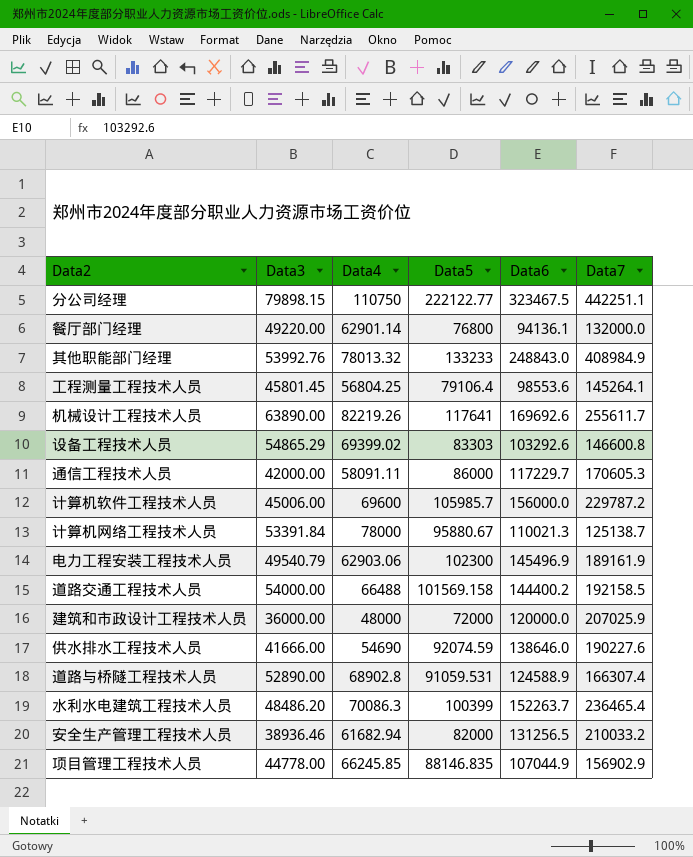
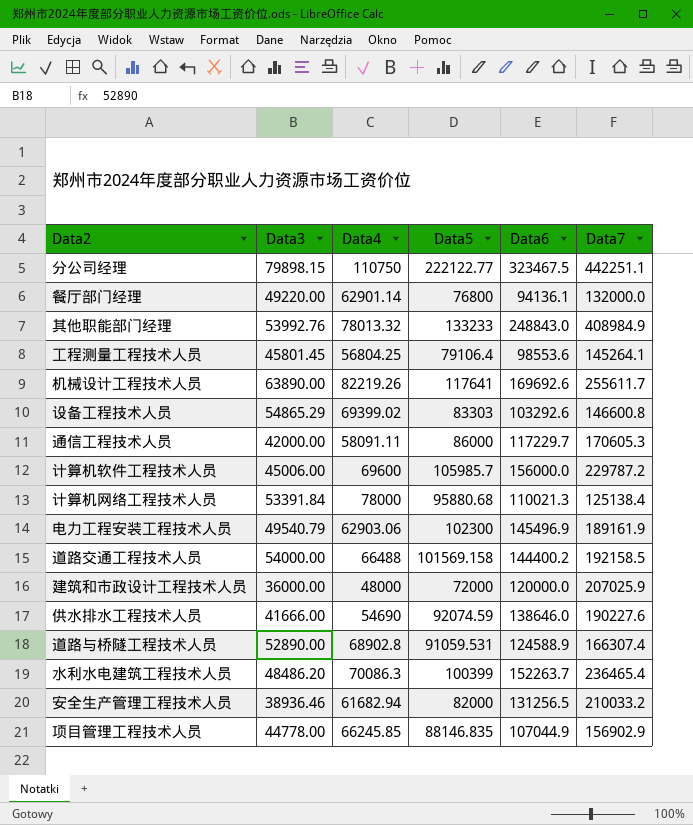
计算机网络工程技术人员 | Data5: 95880.67 -> 95880.68
计算机网络工程技术人员 | Data7: 125138.7 -> 125138.4

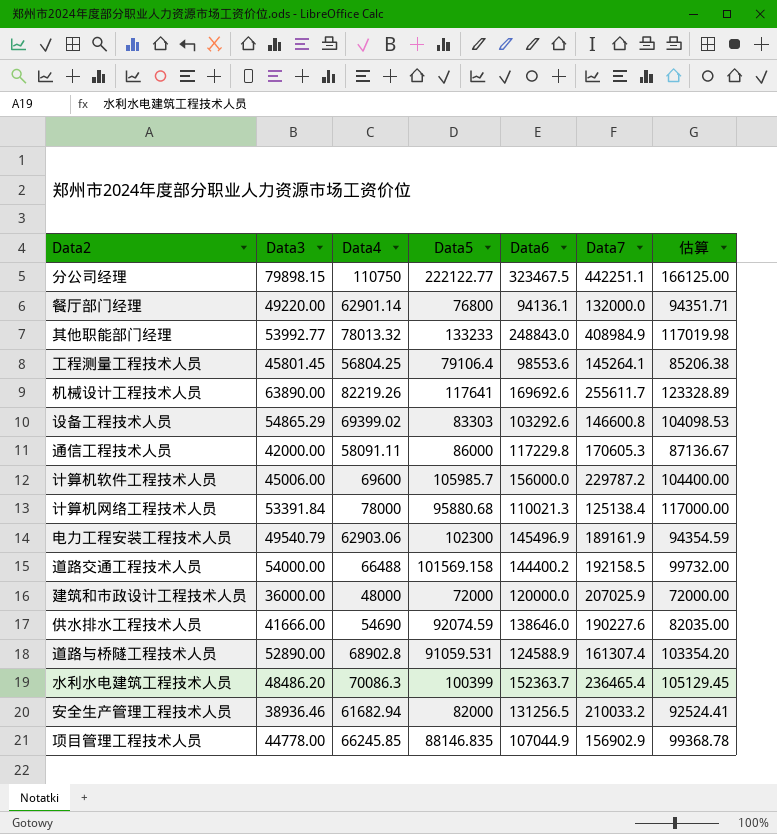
column 估算 | formula: none -> [Data4] * 1.5
其他职能部门经理 | Data3: 53992.76 -> 53992.77
通信工程技术人员 | Data6: 117229.7 -> 117229.8
道路与桥隧工程技术人员 | Data7: 166307.4 -> 161307.4
水利水电建筑工程技术人员 | Data6: 152263.7 -> 152363.7

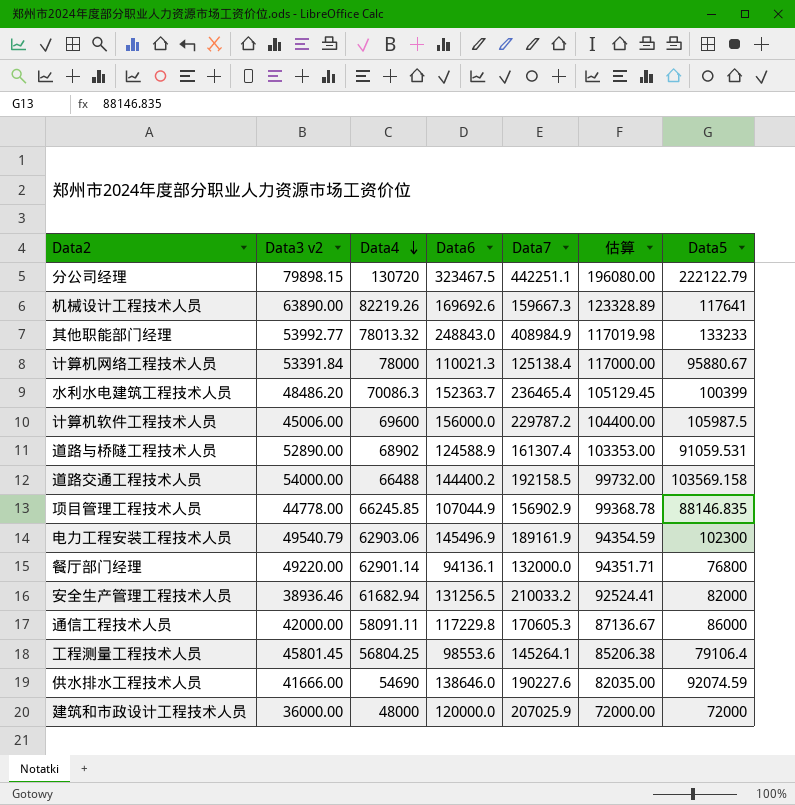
row order: none -> Data4 descending
column name: Data3 -> Data3 v2
column Data5 | position: 4 -> 7
row 设备工程技术人员: 54865.29 | 69399.02 | 83303 | 103292.6 | 146600.8 | 104098.53 -> none
分公司经理 | Data4: 110750 -> 130720
分公司经理 | 估算: 166125.00 -> 196080.00
分公司经理 | Data5: 222122.77 -> 222122.79
机械设计工程技术人员 | Data7: 255611.7 -> 159667.3
计算机网络工程技术人员 | Data5: 95880.68 -> 95880.67
计算机软件工程技术人员 | Data5: 105985.7 -> 105987.5
道路与桥隧工程技术人员 | Data4: 68902.8 -> 68902
道路与桥隧工程技术人员 | 估算: 103354.20 -> 103353.00
道路交通工程技术人员 | Data5: 101569.158 -> 103569.158

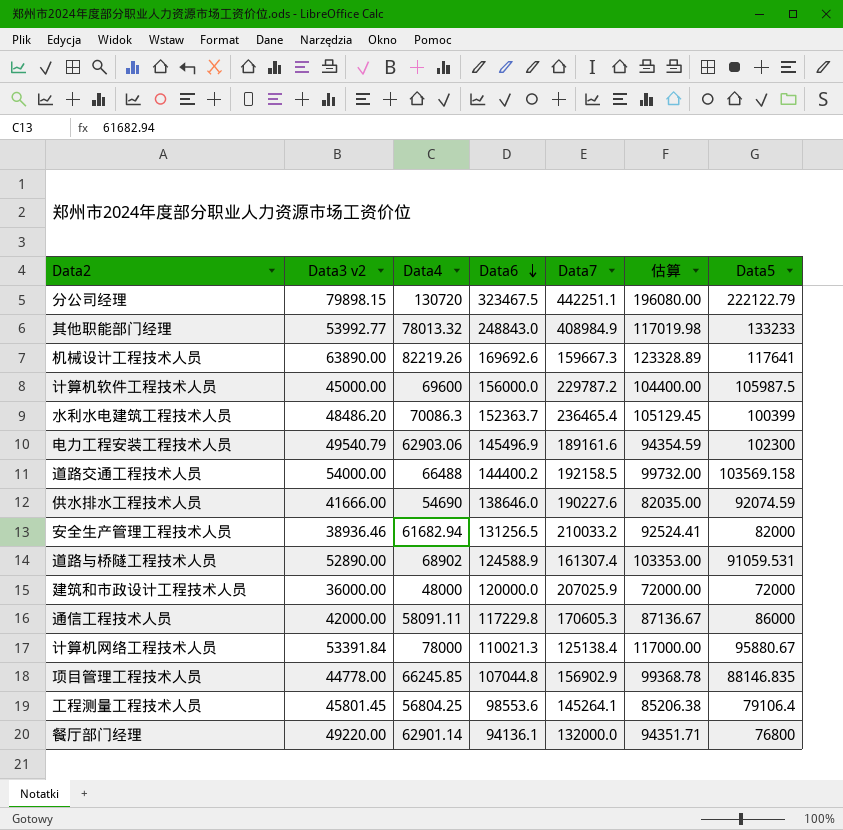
row order: Data4 descending -> Data6 descending
计算机软件工程技术人员 | Data3 v2: 45006.00 -> 45000.00
电力工程安装工程技术人员 | Data7: 189161.9 -> 189161.6
项目管理工程技术人员 | Data6: 107044.9 -> 107044.8

